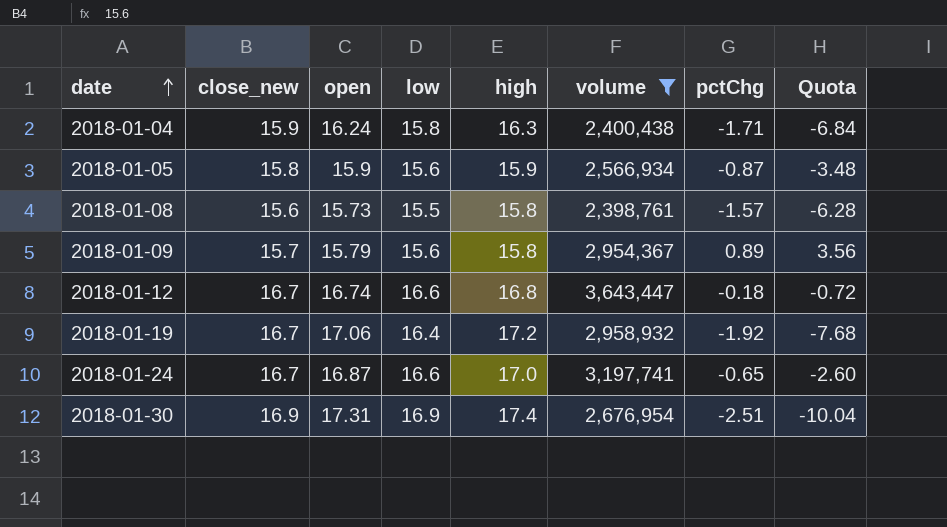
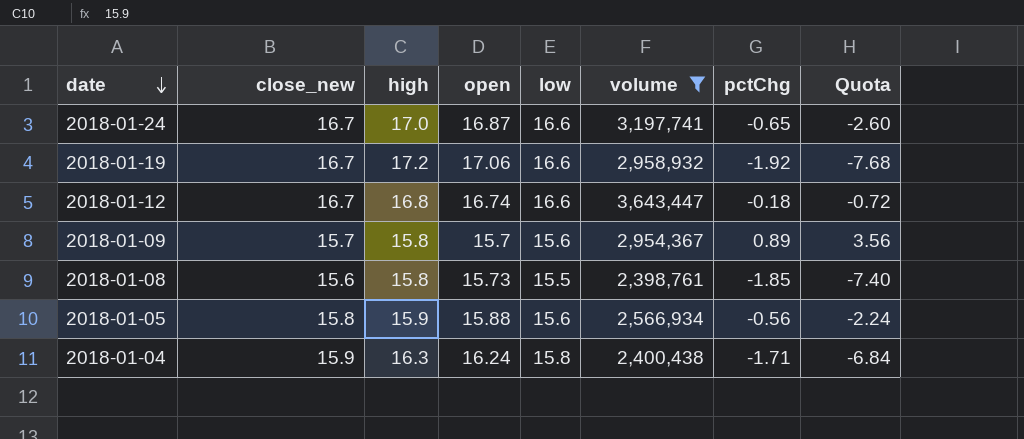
row order: date ascending -> date descending
column high | position: 5 -> 3
row 2018-01-30: 16.9 | 17.31 | 16.9 | 17.4 | 2,676,954 | -2.51 | -10.04 -> none
2018-01-19 | low: 16.4 -> 16.6
2018-01-09 | open: 15.79 -> 15.7
2018-01-08 | pctChg: -1.57 -> -1.85
2018-01-08 | Quota: -6.28 -> -7.40
2018-01-05 | open: 15.9 -> 15.88
2018-01-05 | pctChg: -0.87 -> -0.56
2018-01-05 | Quota: -3.48 -> -2.24

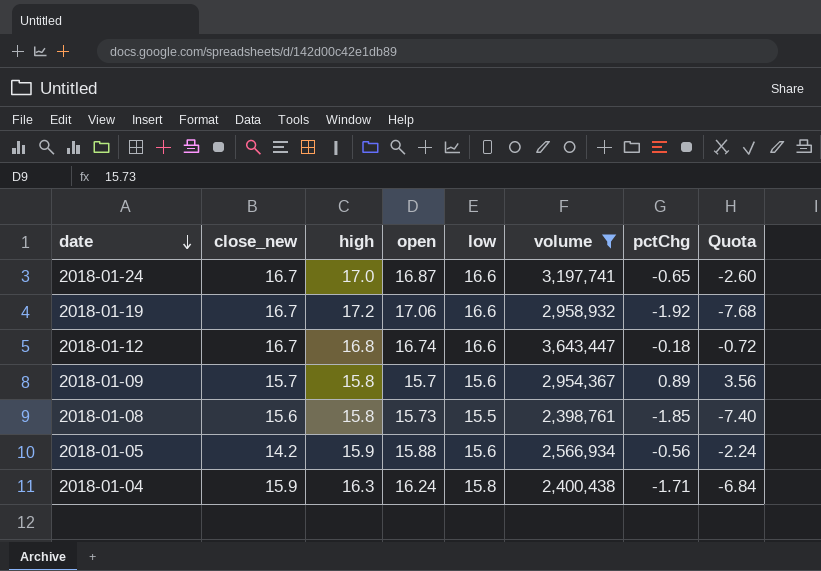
2018-01-05 | close_new: 15.8 -> 14.2

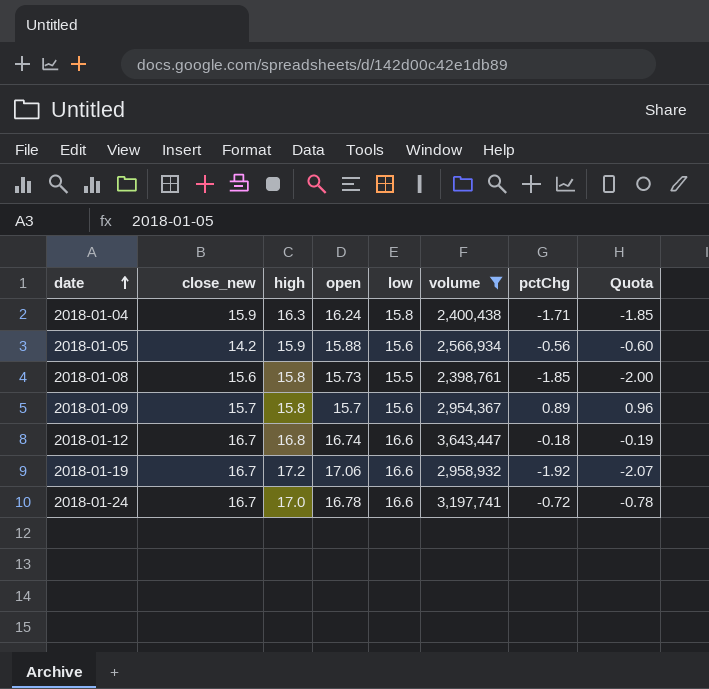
row order: date descending -> date ascending
column Quota | formula: [pctChg] * 4 -> [pctChg] * 1.08
2018-01-24 | open: 16.87 -> 16.78
2018-01-24 | pctChg: -0.65 -> -0.72

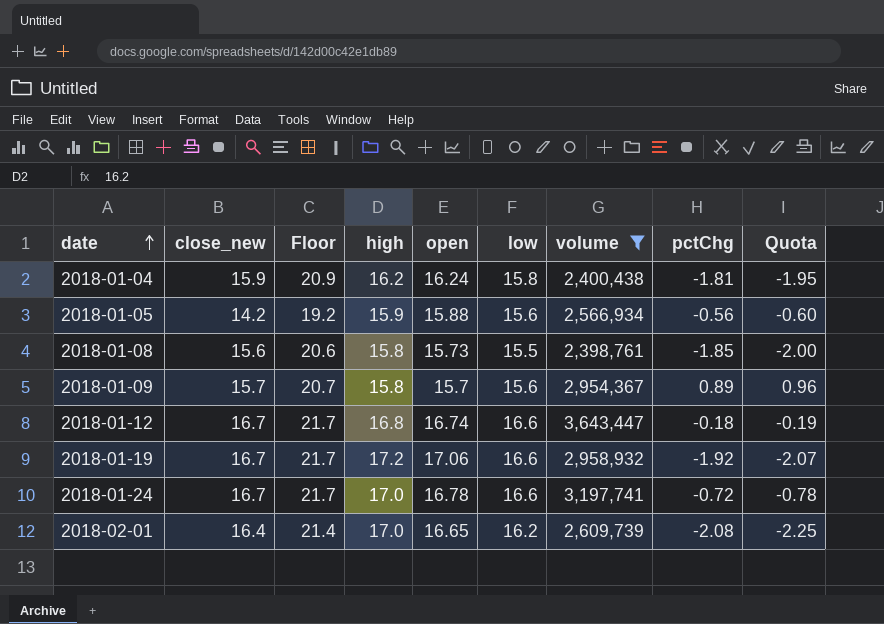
column Floor | formula: none -> [close_new] + 5
2018-01-04 | high: 16.3 -> 16.2
2018-01-04 | pctChg: -1.71 -> -1.81
2018-01-04 | Quota: -1.85 -> -1.95
row 2018-02-01: none -> 16.4 | 21.4 | 17.0 | 16.65 | 16.2 | 2,609,739 | -2.08 | -2.25

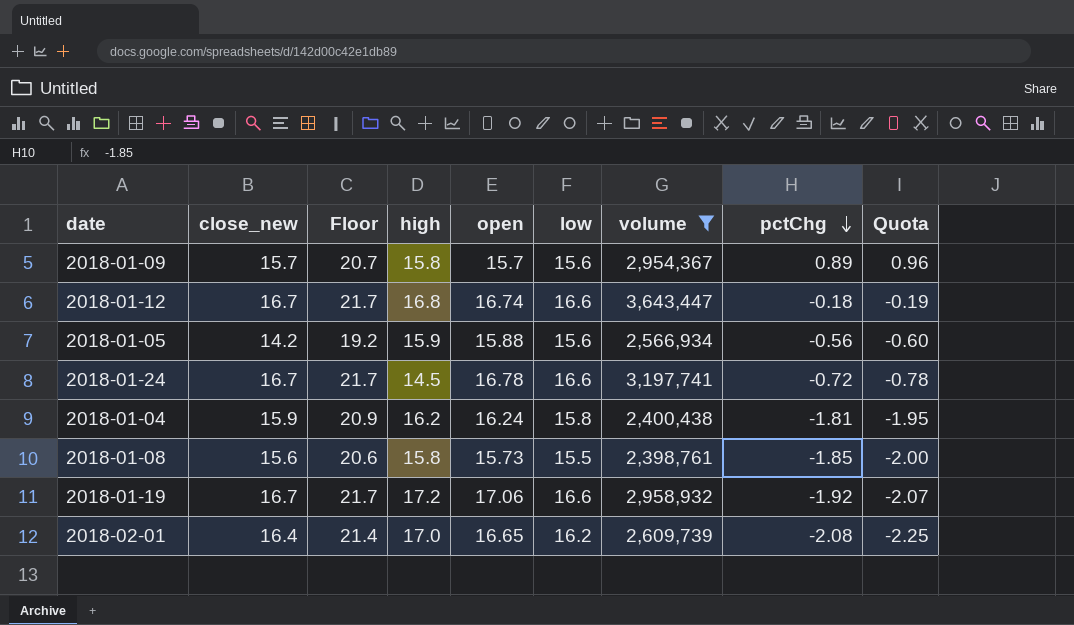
row order: date ascending -> pctChg descending
2018-01-24 | high: 17.0 -> 14.5

